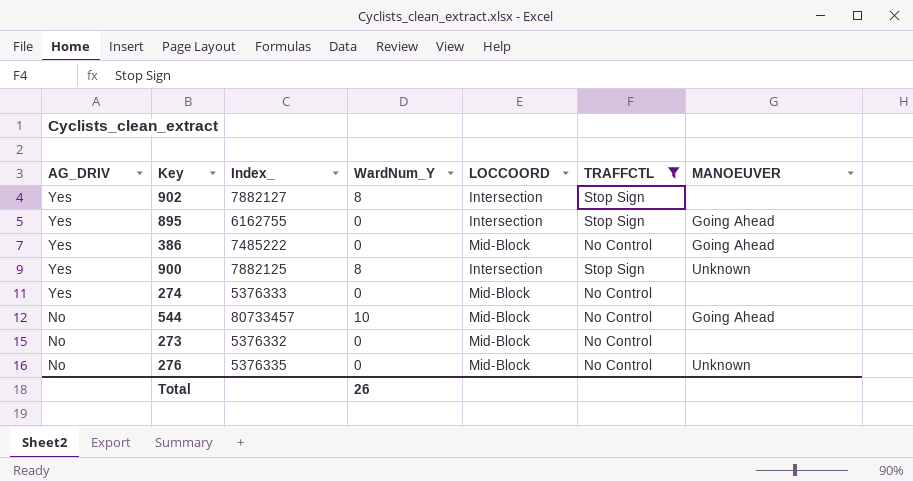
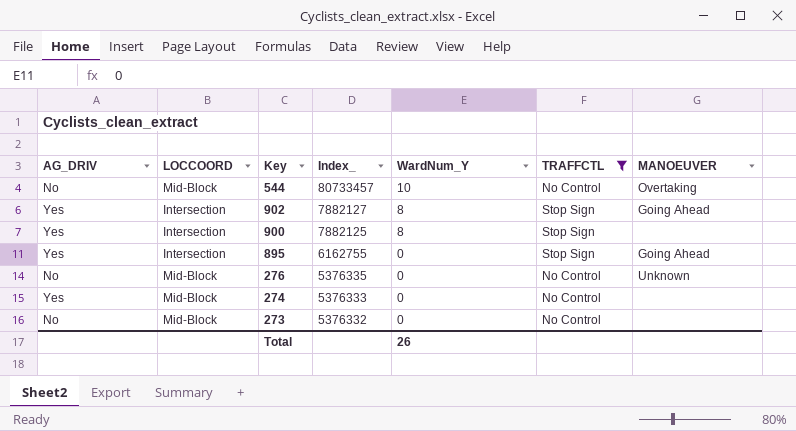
row order: AG_DRIV descending -> Index_ descending
column LOCCOORD | position: 5 -> 2
row 386: Yes | 7485222 | 0 | Mid-Block | No Control | Going Ahead -> none
544 | MANOEUVER: Going Ahead -> Overtaking
902 | MANOEUVER: none -> Going Ahead
900 | MANOEUVER: Unknown -> none

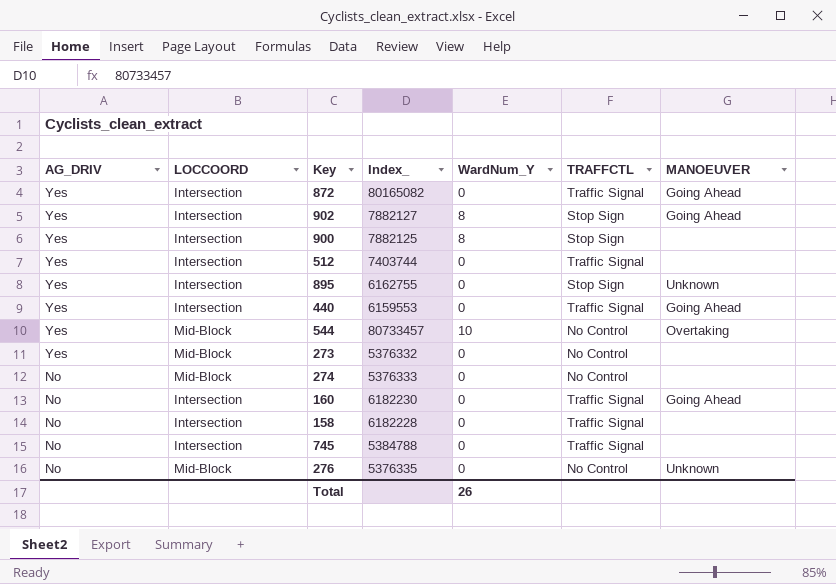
filter: TRAFFCTL != Traffic Signal -> none
row order: Index_ descending -> AG_DRIV descending
895 | MANOEUVER: Going Ahead -> Unknown
544 | AG_DRIV: No -> Yes
273 | AG_DRIV: No -> Yes
274 | AG_DRIV: Yes -> No

